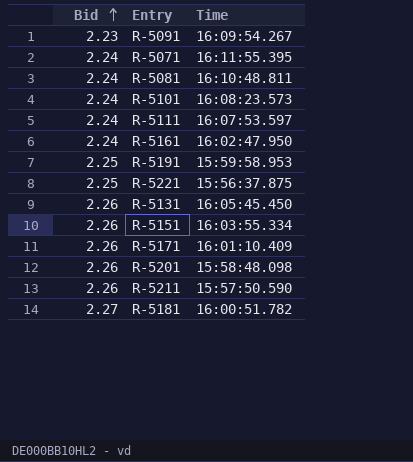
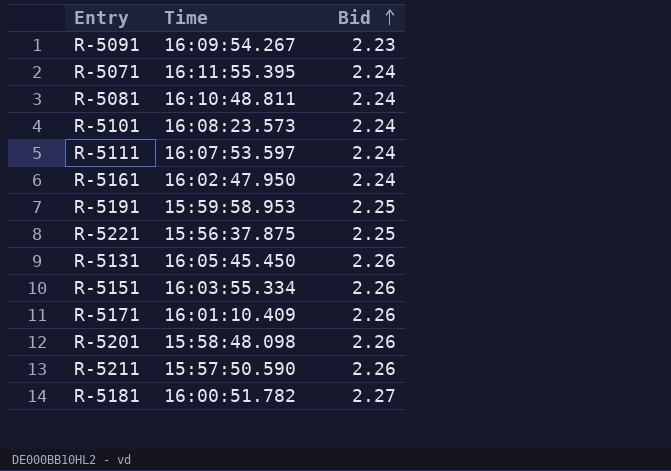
column Bid | position: 1 -> 3

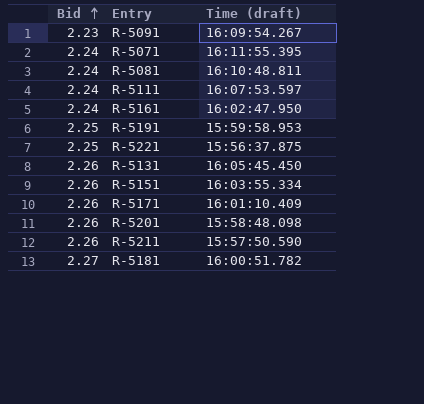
column Bid | position: 3 -> 1
column name: Time -> Time (draft)
row R-5101: 16:08:23.573 | 2.24 -> none

